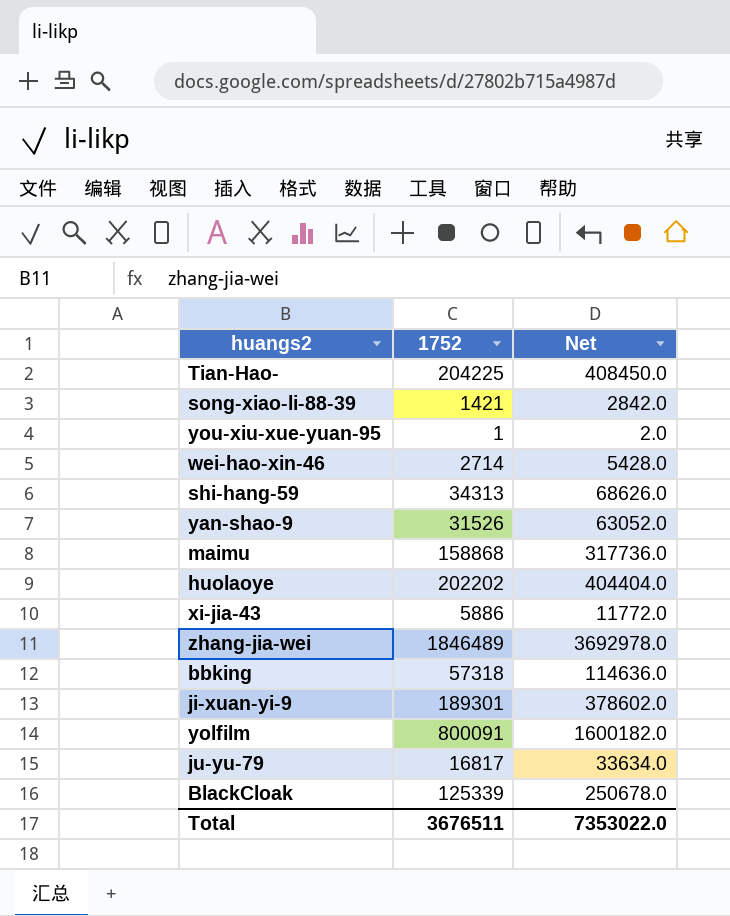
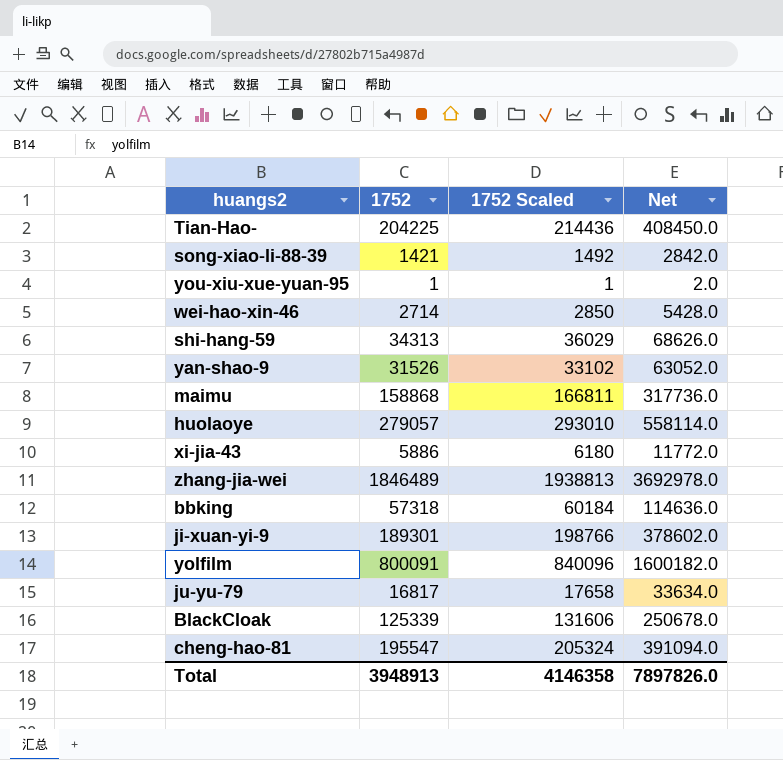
column 1752 Scaled | formula: none -> [1752] * 1.05
huolaoye | 1752: 202202 -> 279057
huolaoye | Net: 404404.0 -> 558114.0
row cheng-hao-81: none -> 195547 | 205324 | 391094.0
Total | 1752: 3676511 -> 3948913
Total | Net: 7353022.0 -> 7897826.0

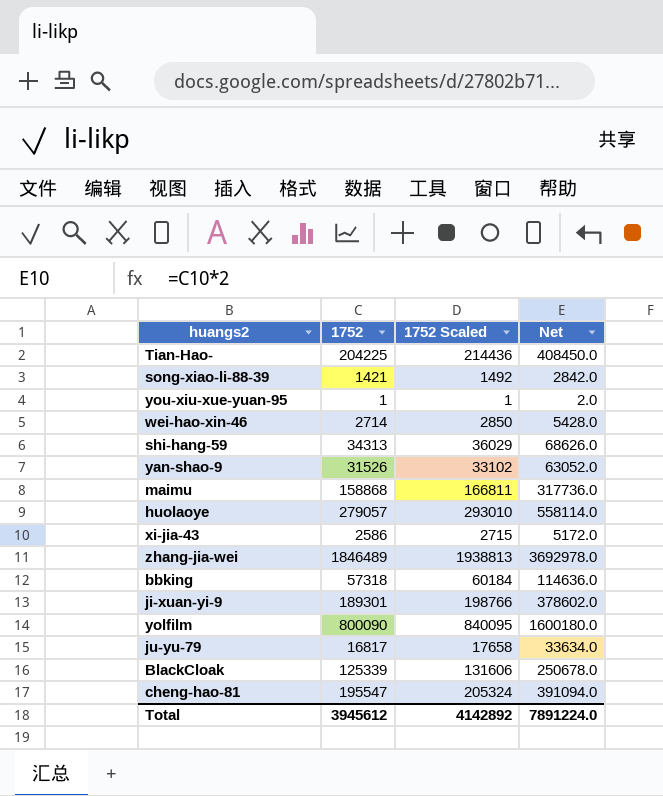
xi-jia-43 | 1752: 5886 -> 2586
xi-jia-43 | 1752 Scaled: 6180 -> 2715
xi-jia-43 | Net: 11772.0 -> 5172.0
yolfilm | 1752: 800091 -> 800090
yolfilm | 1752 Scaled: 840096 -> 840095
yolfilm | Net: 1600182.0 -> 1600180.0
Total | 1752: 3948913 -> 3945612
Total | 1752 Scaled: 4146358 -> 4142892
Total | Net: 7897826.0 -> 7891224.0

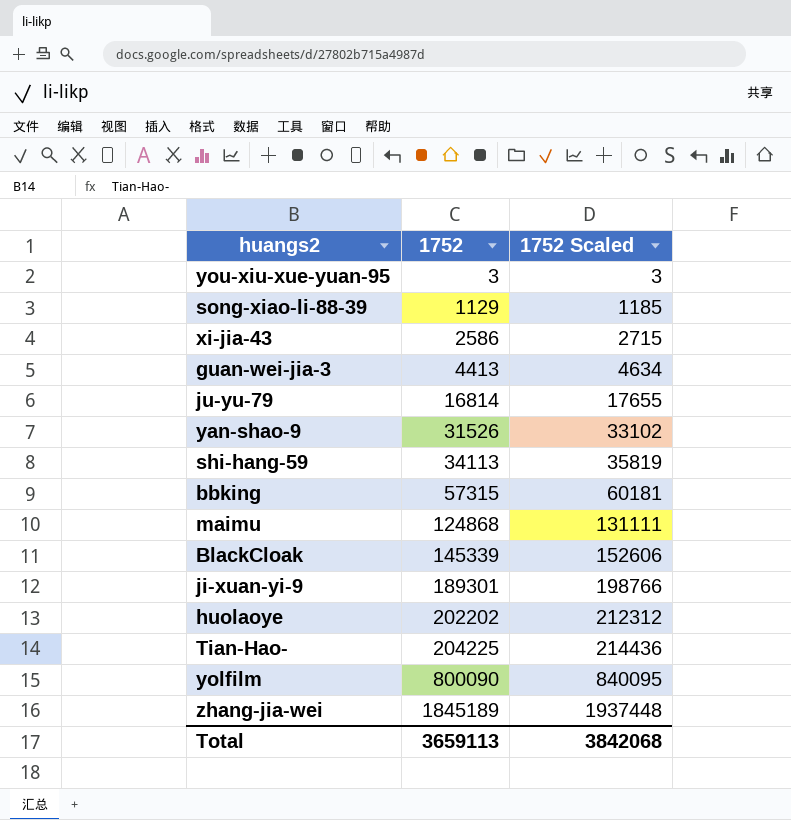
row order: none -> 1752 ascending
column Net | formula: [1752] * 2 -> none
row wei-hao-xin-46: 2714 | 2850 | 5428.0 -> none
row cheng-hao-81: 195547 | 205324 | 391094.0 -> none
you-xiu-xue-yuan-95 | 1752: 1 -> 3
you-xiu-xue-yuan-95 | 1752 Scaled: 1 -> 3
song-xiao-li-88-39 | 1752: 1421 -> 1129
song-xiao-li-88-39 | 1752 Scaled: 1492 -> 1185
row guan-wei-jia-3: none -> 4413 | 4634
ju-yu-79 | 1752: 16817 -> 16814
ju-yu-79 | 1752 Scaled: 17658 -> 17655
shi-hang-59 | 1752: 34313 -> 34113
shi-hang-59 | 1752 Scaled: 36029 -> 35819
bbking | 1752: 57318 -> 57315
bbking | 1752 Scaled: 60184 -> 60181
maimu | 1752: 158868 -> 124868
maimu | 1752 Scaled: 166811 -> 131111
BlackCloak | 1752: 125339 -> 145339
BlackCloak | 1752 Scaled: 131606 -> 152606
huolaoye | 1752: 279057 -> 202202
huolaoye | 1752 Scaled: 293010 -> 212312
zhang-jia-wei | 1752: 1846489 -> 1845189
zhang-jia-wei | 1752 Scaled: 1938813 -> 1937448
Total | 1752: 3945612 -> 3659113
Total | 1752 Scaled: 4142892 -> 3842068

